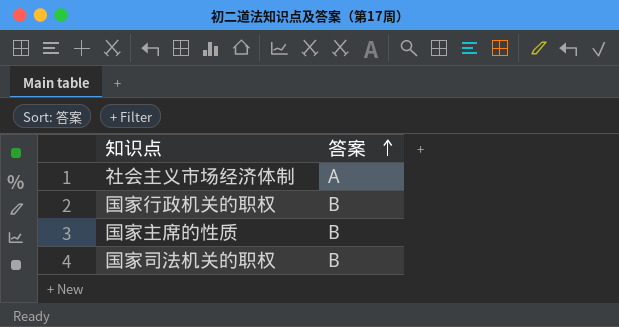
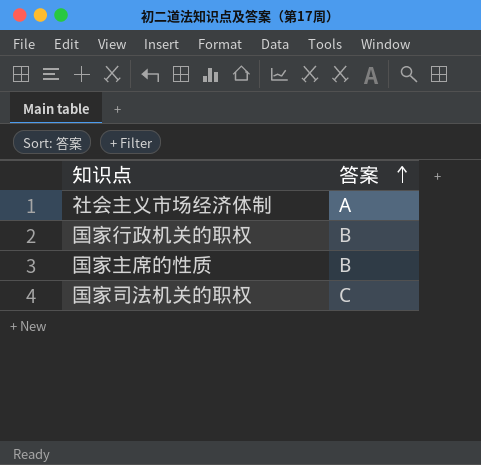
国家司法机关的职权 | 答案: B -> C

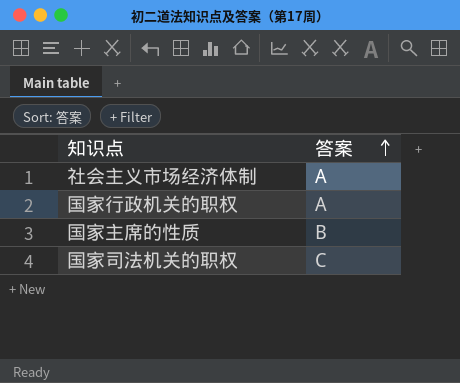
国家行政机关的职权 | 答案: B -> A

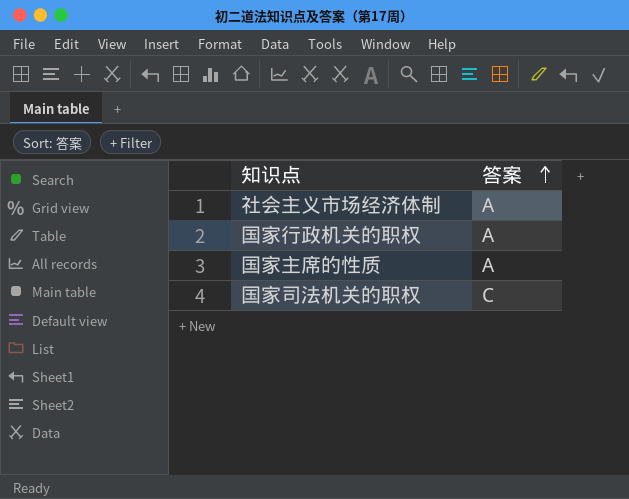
国家主席的性质 | 答案: B -> A

